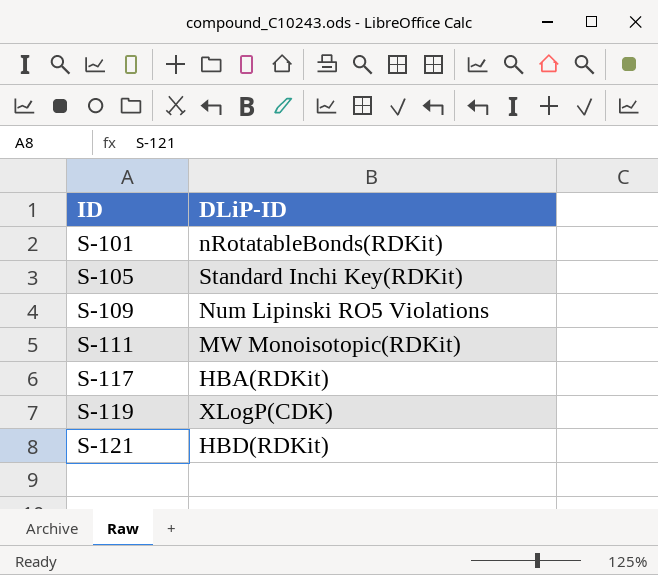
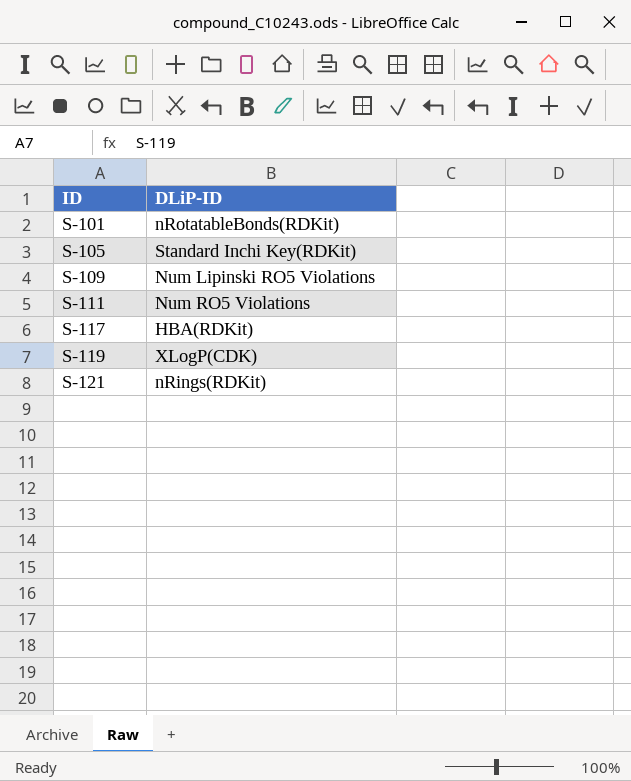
S-111 | DLiP-ID: MW Monoisotopic(RDKit) -> Num RO5 Violations
S-121 | DLiP-ID: HBD(RDKit) -> nRings(RDKit)

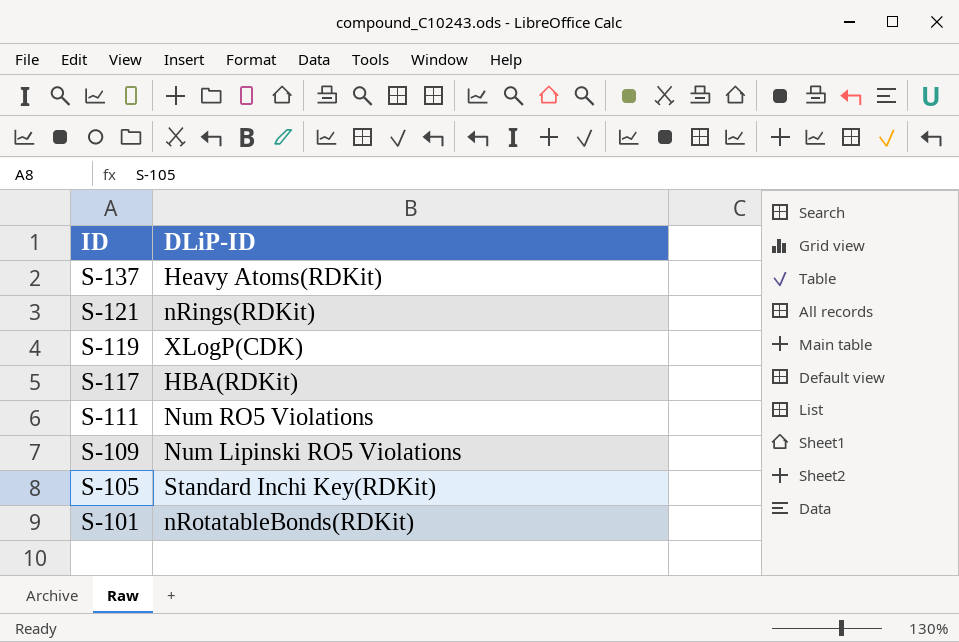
row order: ID ascending -> ID descending
row S-137: none -> Heavy Atoms(RDKit)

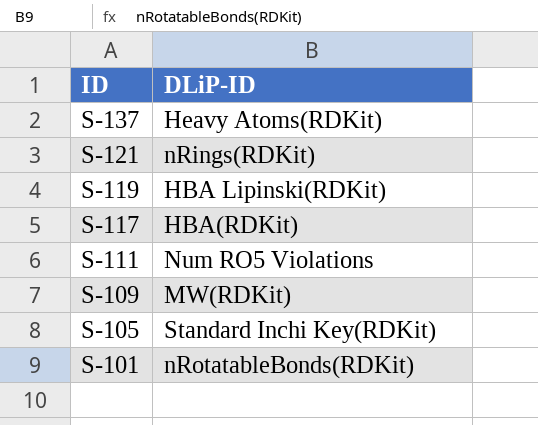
S-119 | DLiP-ID: XLogP(CDK) -> HBA Lipinski(RDKit)
S-109 | DLiP-ID: Num Lipinski RO5 Violations -> MW(RDKit)

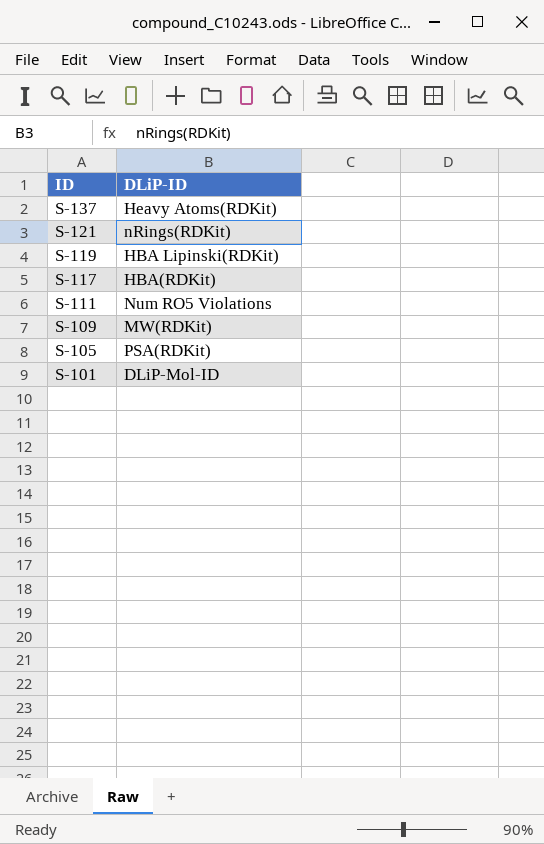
S-105 | DLiP-ID: Standard Inchi Key(RDKit) -> PSA(RDKit)
S-101 | DLiP-ID: nRotatableBonds(RDKit) -> DLiP-Mol-ID

